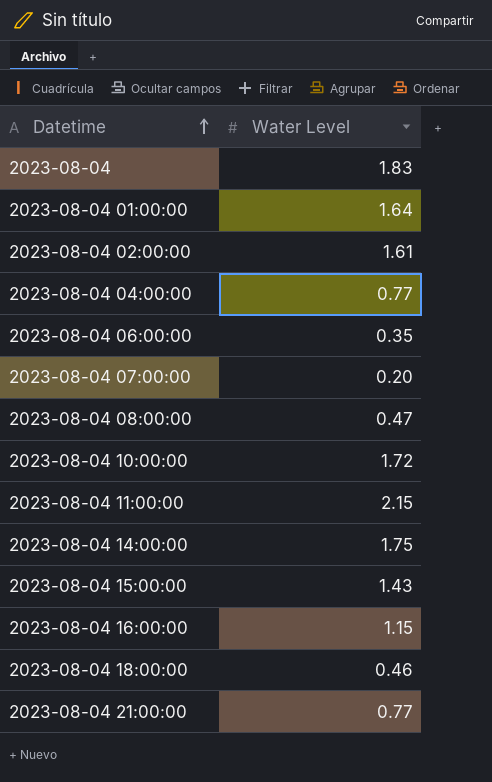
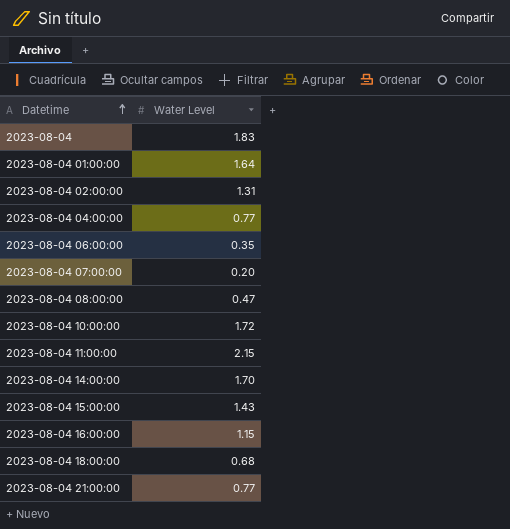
2023-08-04 02:00:00 | Water Level: 1.61 -> 1.31
2023-08-04 14:00:00 | Water Level: 1.75 -> 1.70
2023-08-04 18:00:00 | Water Level: 0.46 -> 0.68

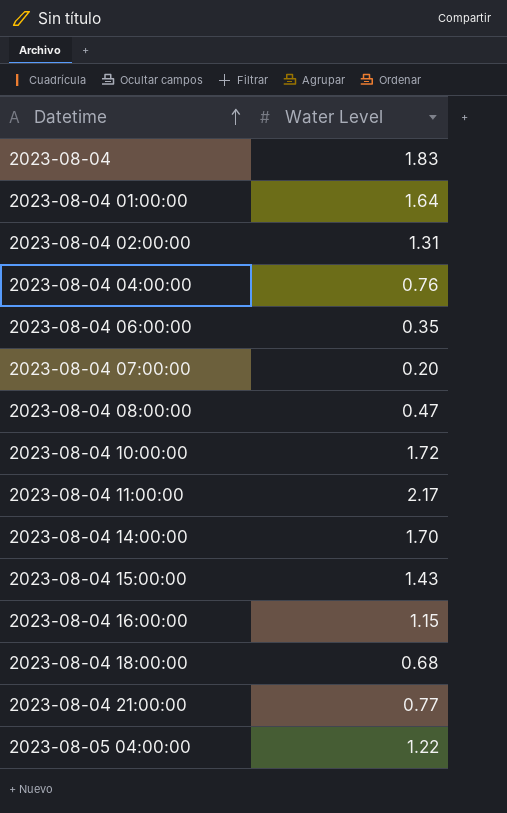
2023-08-04 04:00:00 | Water Level: 0.77 -> 0.76
2023-08-04 11:00:00 | Water Level: 2.15 -> 2.17
row 2023-08-05 04:00:00: none -> 1.22

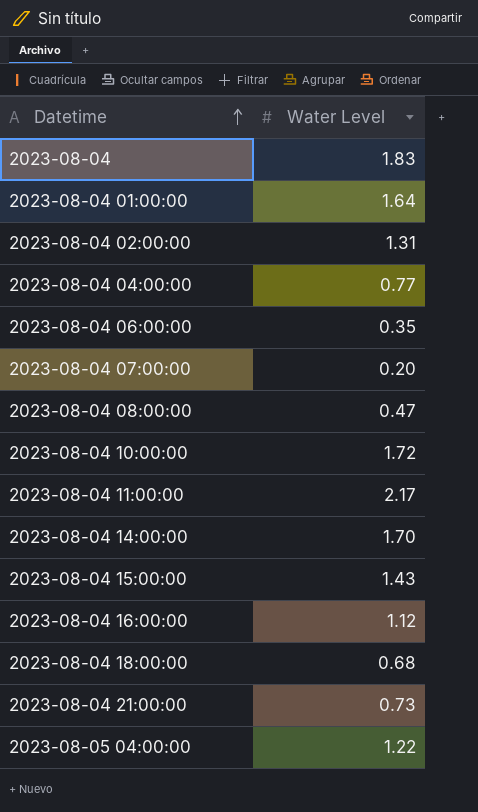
2023-08-04 04:00:00 | Water Level: 0.76 -> 0.77
2023-08-04 16:00:00 | Water Level: 1.15 -> 1.12
2023-08-04 21:00:00 | Water Level: 0.77 -> 0.73

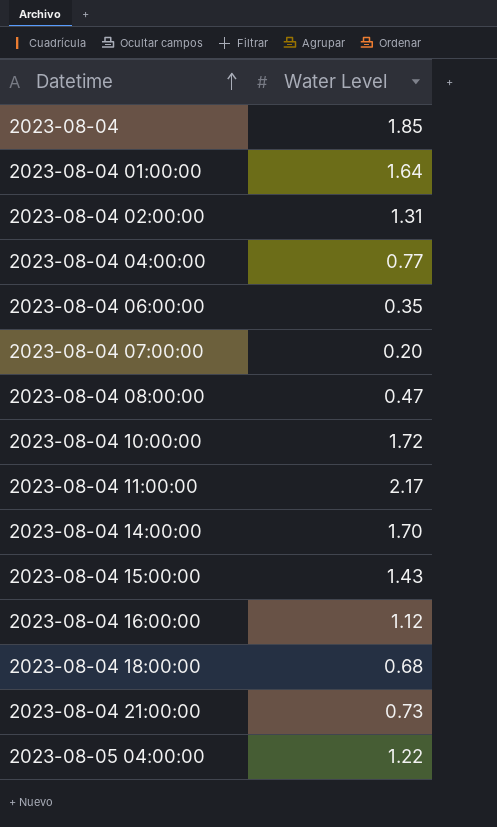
2023-08-04 | Water Level: 1.83 -> 1.85

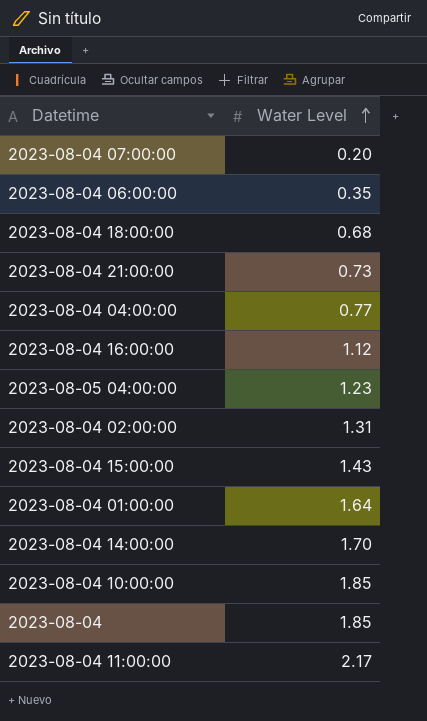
row order: Datetime ascending -> Water Level ascending
row 2023-08-04 08:00:00: 0.47 -> none
2023-08-05 04:00:00 | Water Level: 1.22 -> 1.23
2023-08-04 10:00:00 | Water Level: 1.72 -> 1.85

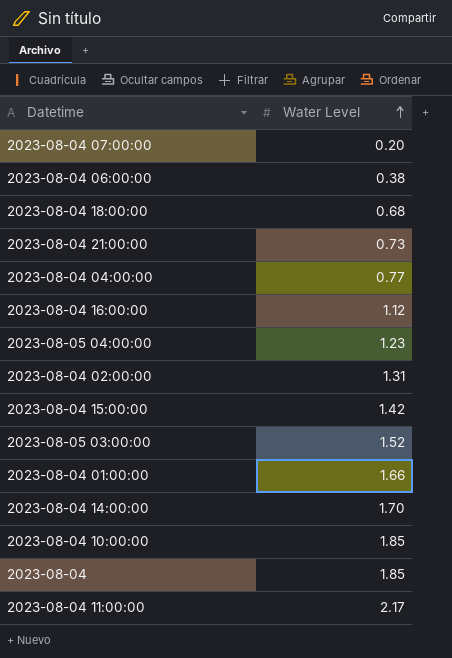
2023-08-04 06:00:00 | Water Level: 0.35 -> 0.38
2023-08-04 15:00:00 | Water Level: 1.43 -> 1.42
row 2023-08-05 03:00:00: none -> 1.52
2023-08-04 01:00:00 | Water Level: 1.64 -> 1.66

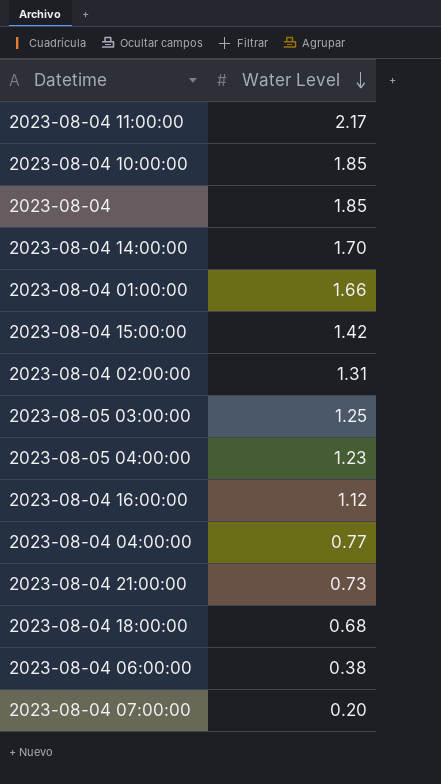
row order: Water Level ascending -> Water Level descending
2023-08-05 03:00:00 | Water Level: 1.52 -> 1.25

